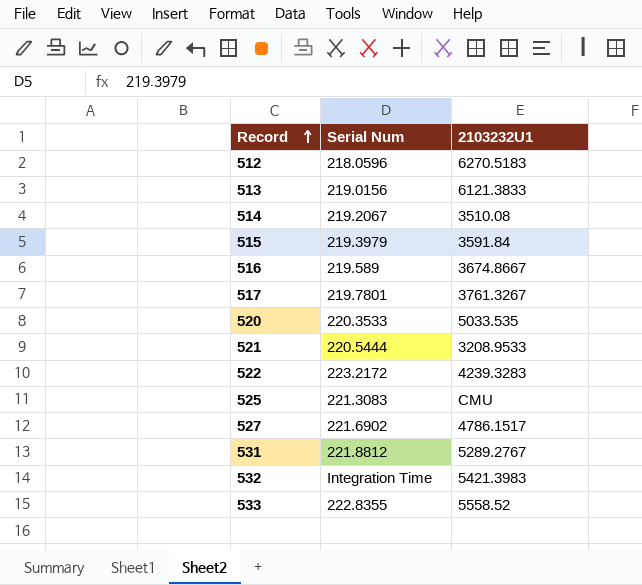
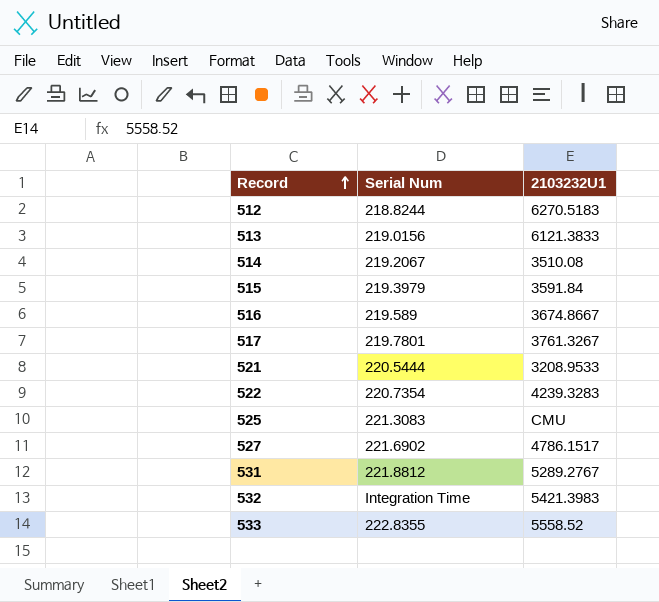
row 520: 220.3533 | 5033.535 -> none
512 | Serial Num: 218.0596 -> 218.8244
522 | Serial Num: 223.2172 -> 220.7354

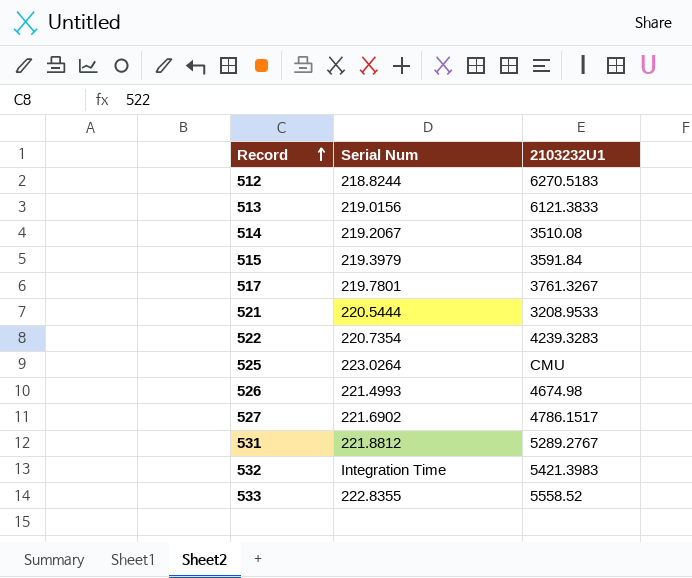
row 516: 219.589 | 3674.8667 -> none
525 | Serial Num: 221.3083 -> 223.0264
row 526: none -> 221.4993 | 4674.98

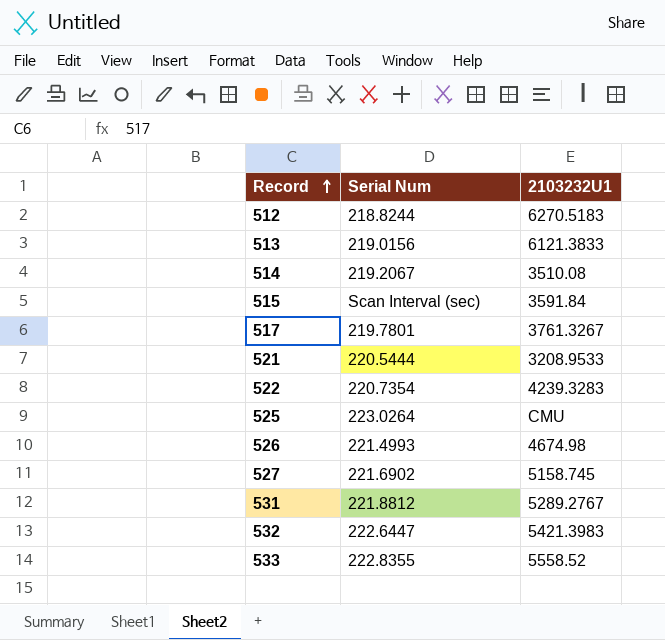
515 | Serial Num: 219.3979 -> Scan Interval (sec)
527 | 2103232U1: 4786.1517 -> 5158.745
532 | Serial Num: Integration Time -> 222.6447

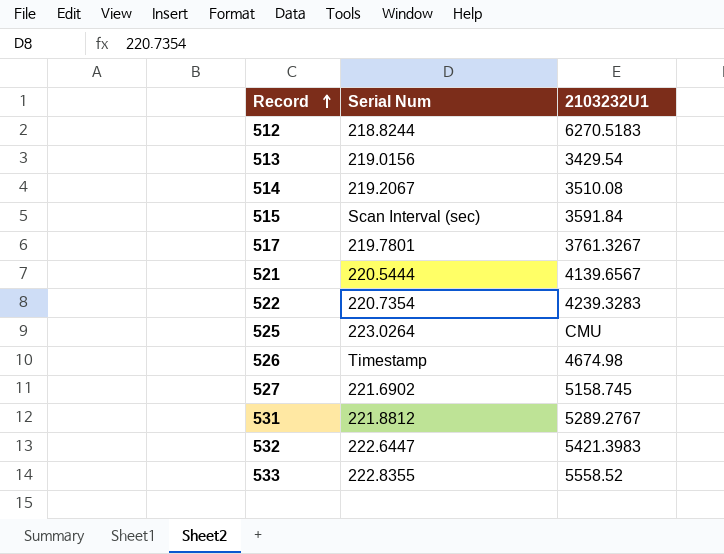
513 | 2103232U1: 6121.3833 -> 3429.54
521 | 2103232U1: 3208.9533 -> 4139.6567
526 | Serial Num: 221.4993 -> Timestamp

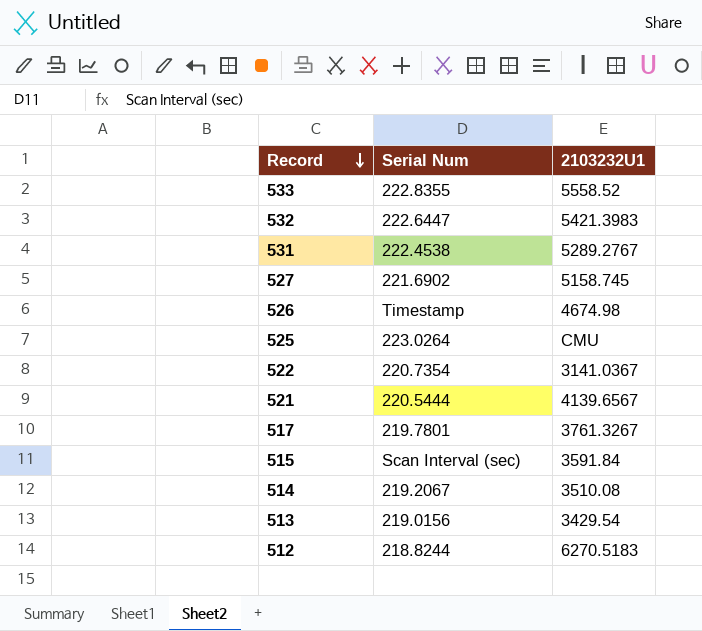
row order: Record ascending -> Record descending
531 | Serial Num: 221.8812 -> 222.4538
522 | 2103232U1: 4239.3283 -> 3141.0367

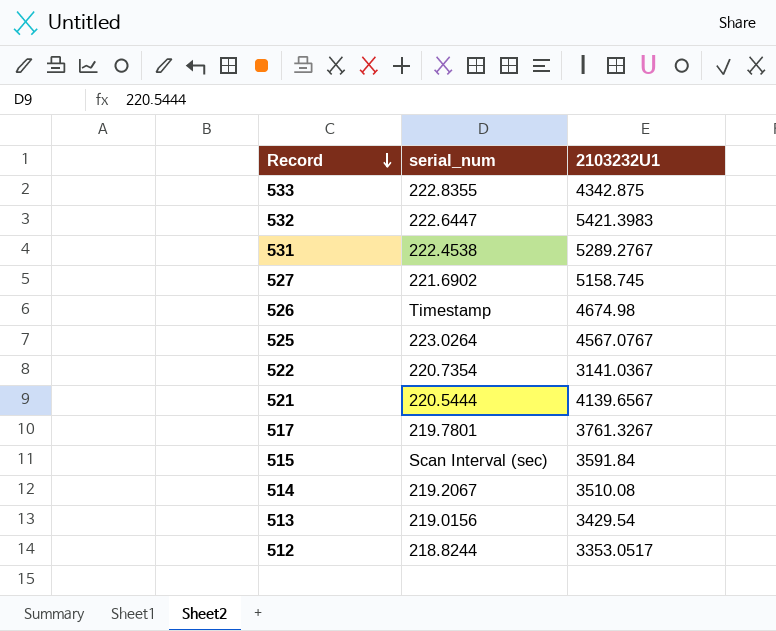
column name: Serial Num -> serial_num
533 | 2103232U1: 5558.52 -> 4342.875
525 | 2103232U1: CMU -> 4567.0767
512 | 2103232U1: 6270.5183 -> 3353.0517

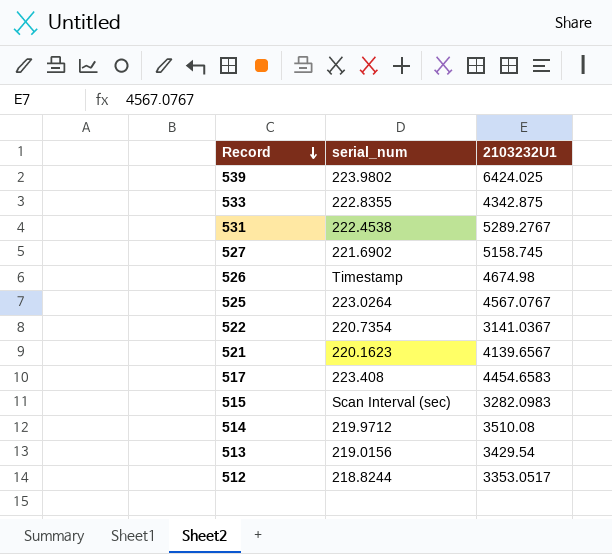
row 532: 222.6447 | 5421.3983 -> none
row 539: none -> 223.9802 | 6424.025
521 | serial_num: 220.5444 -> 220.1623
517 | serial_num: 219.7801 -> 223.408
517 | 2103232U1: 3761.3267 -> 4454.6583
515 | 2103232U1: 3591.84 -> 3282.0983
514 | serial_num: 219.2067 -> 219.9712

